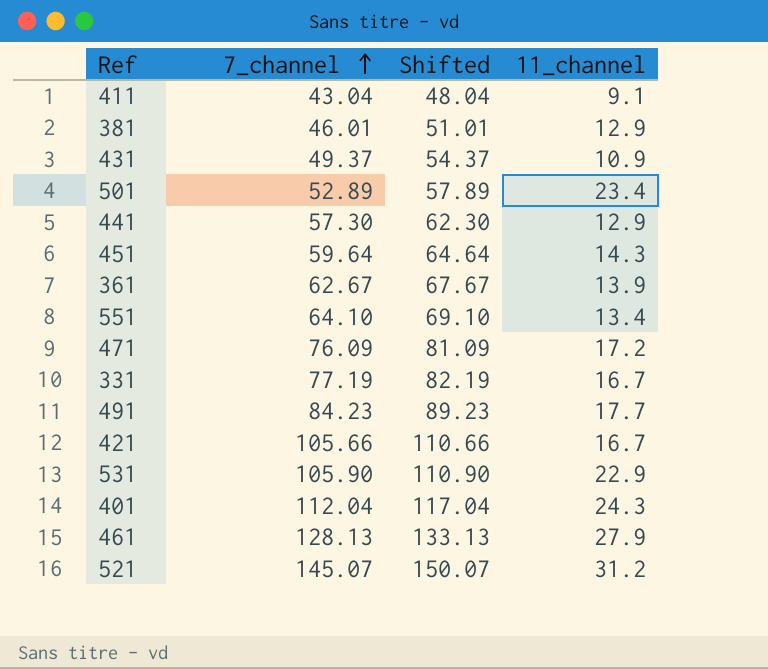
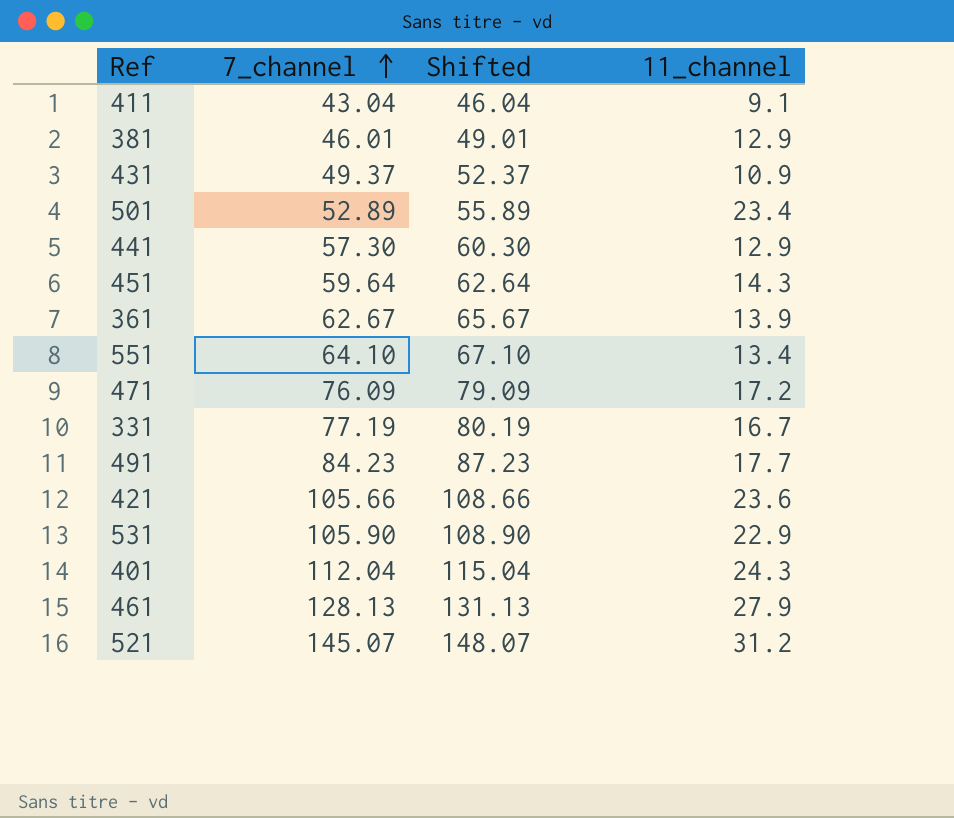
column Shifted | formula: [7_channel] + 5 -> [7_channel] + 3
421 | 11_channel: 16.7 -> 23.6

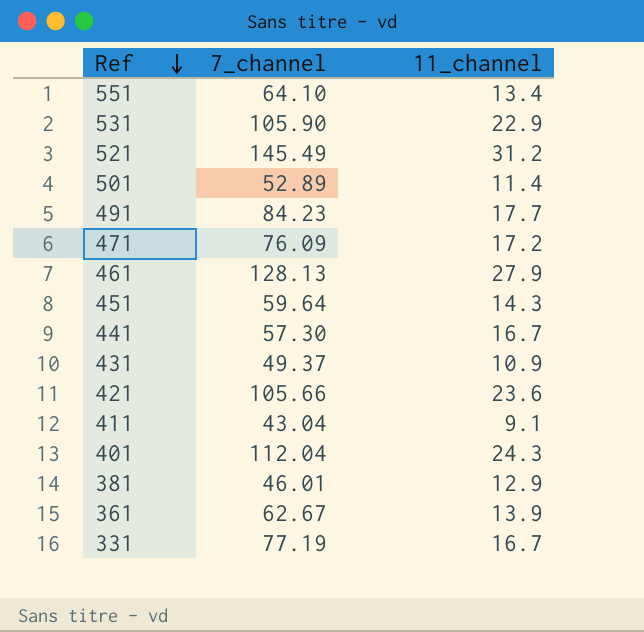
row order: 7_channel ascending -> Ref descending
column Shifted | formula: [7_channel] + 3 -> none
521 | 7_channel: 145.07 -> 145.49
501 | 11_channel: 23.4 -> 11.4
441 | 11_channel: 12.9 -> 16.7

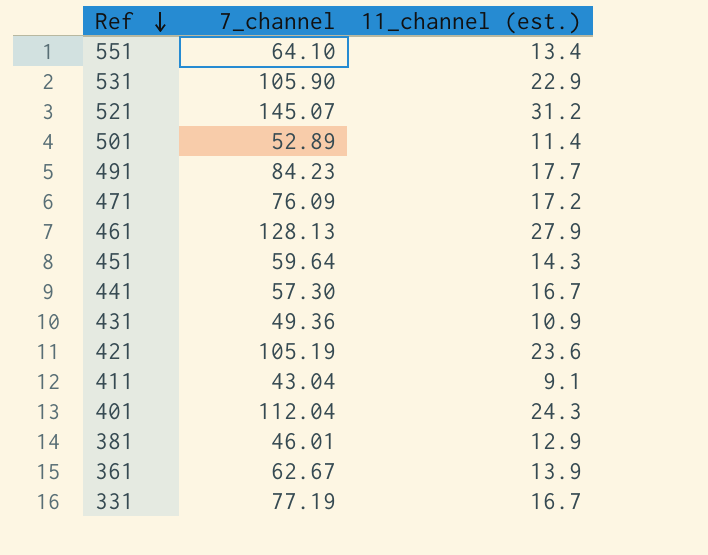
column name: 11_channel -> 11_channel (est.)
521 | 7_channel: 145.49 -> 145.07
431 | 7_channel: 49.37 -> 49.36
421 | 7_channel: 105.66 -> 105.19

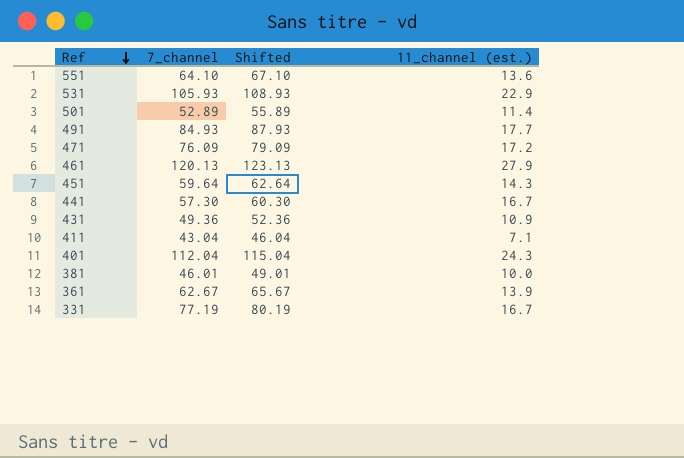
column Shifted | formula: none -> [7_channel] + 3
row 521: 145.07 | 31.2 -> none
row 421: 105.19 | 23.6 -> none
551 | 11_channel (est.): 13.4 -> 13.6
531 | 7_channel: 105.90 -> 105.93
491 | 7_channel: 84.23 -> 84.93
461 | 7_channel: 128.13 -> 120.13
411 | 11_channel (est.): 9.1 -> 7.1
381 | 11_channel (est.): 12.9 -> 10.0

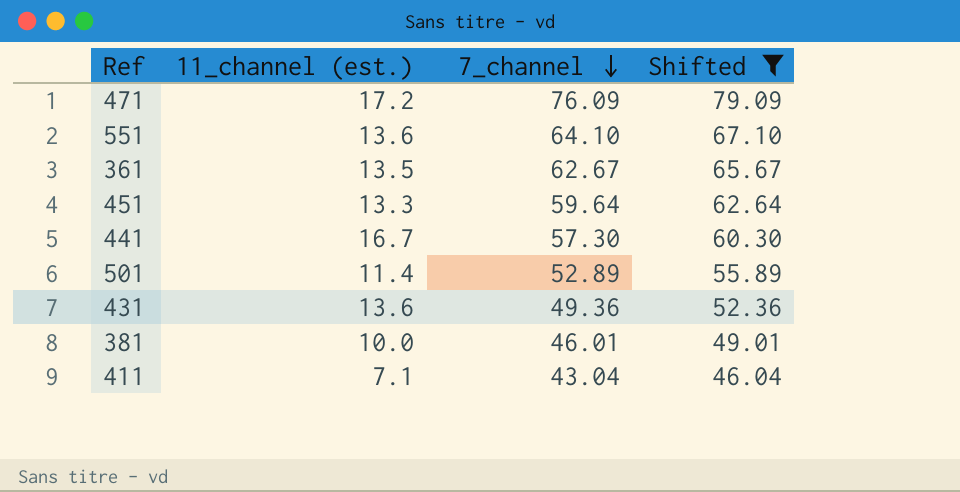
filter: none -> Shifted <= 79.09
row order: Ref descending -> 7_channel descending
column 11_channel (est.) | position: 4 -> 2
361 | 11_channel (est.): 13.9 -> 13.5
451 | 11_channel (est.): 14.3 -> 13.3
431 | 11_channel (est.): 10.9 -> 13.6

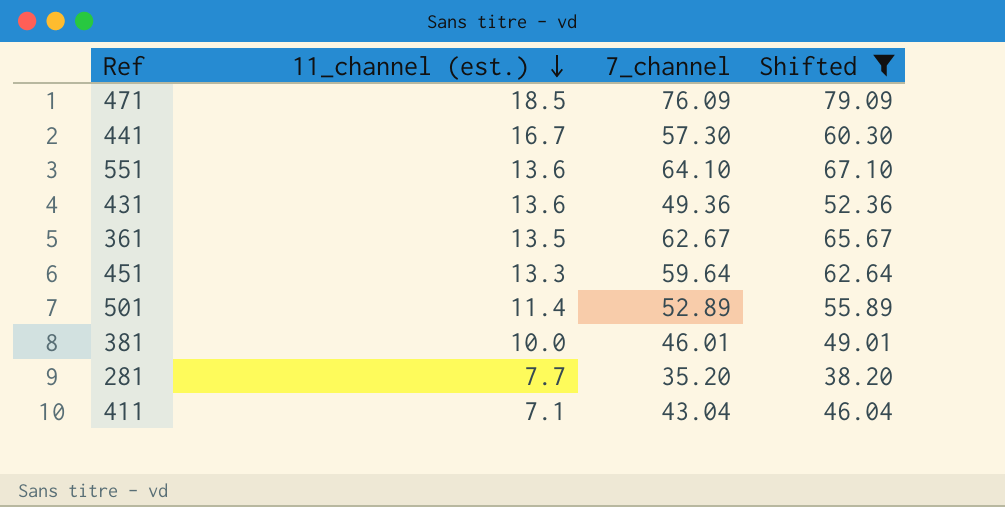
row order: 7_channel descending -> 11_channel (est.) descending
471 | 11_channel (est.): 17.2 -> 18.5
row 281: none -> 7.7 | 35.20 | 38.20

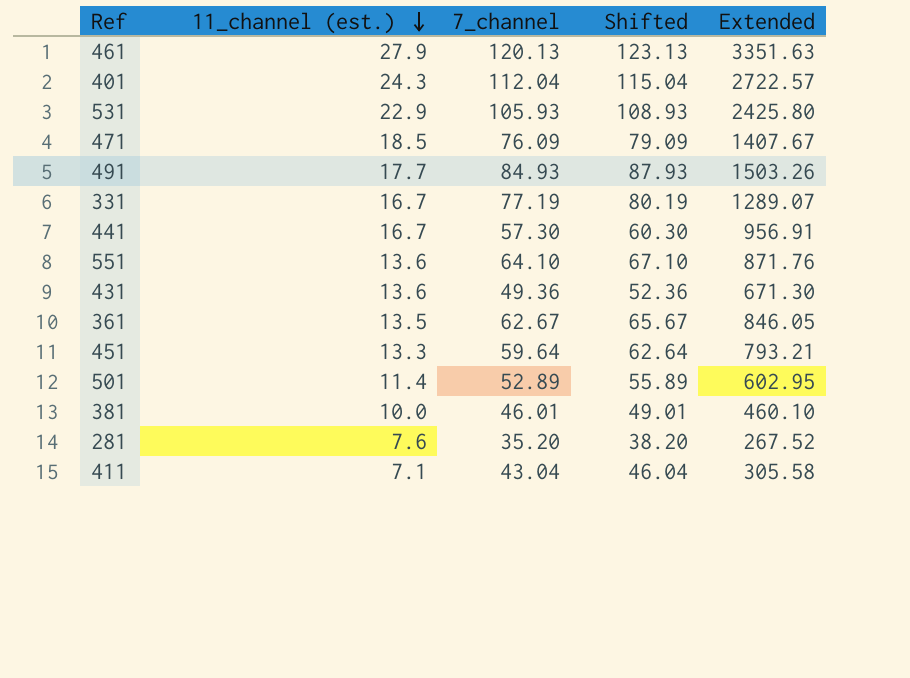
filter: Shifted <= 79.09 -> none
column Extended | formula: none -> [11_channel (est.)] * [7_channel]
281 | 11_channel (est.): 7.7 -> 7.6

